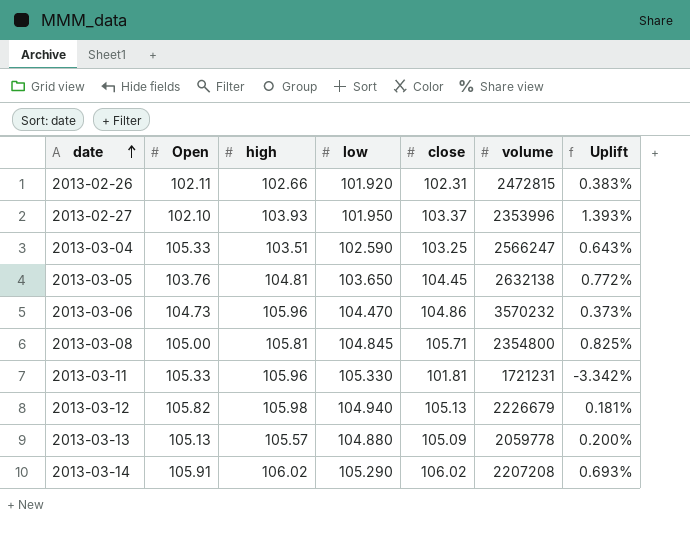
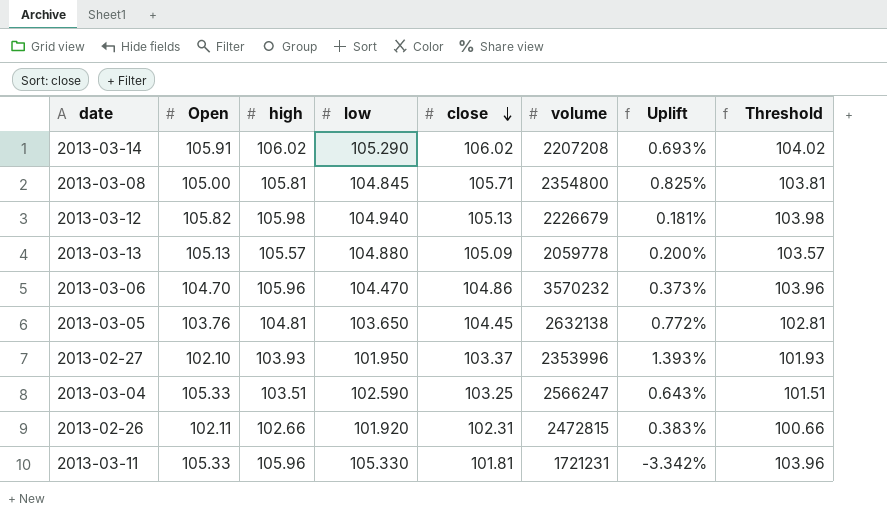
row order: date ascending -> close descending
column Threshold | formula: none -> [high] - 2
2013-03-06 | Open: 104.73 -> 104.70

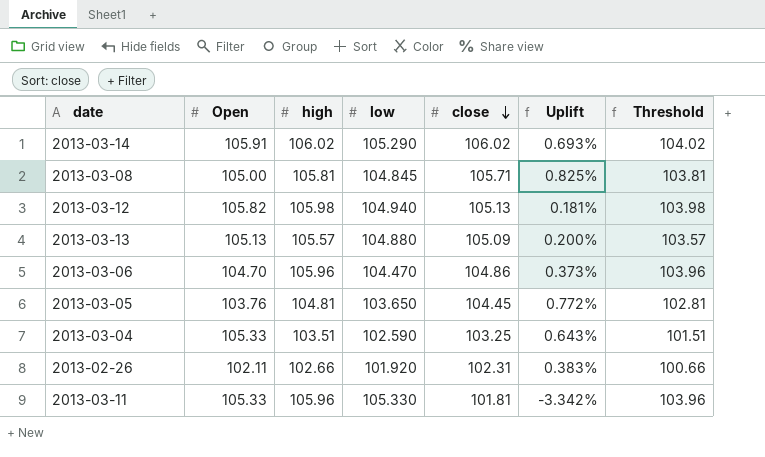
column volume | position: 6 -> none
row 2013-02-27: 102.10 | 103.93 | 101.950 | 103.37 | 2353996 | 1.393% | 101.93 -> none

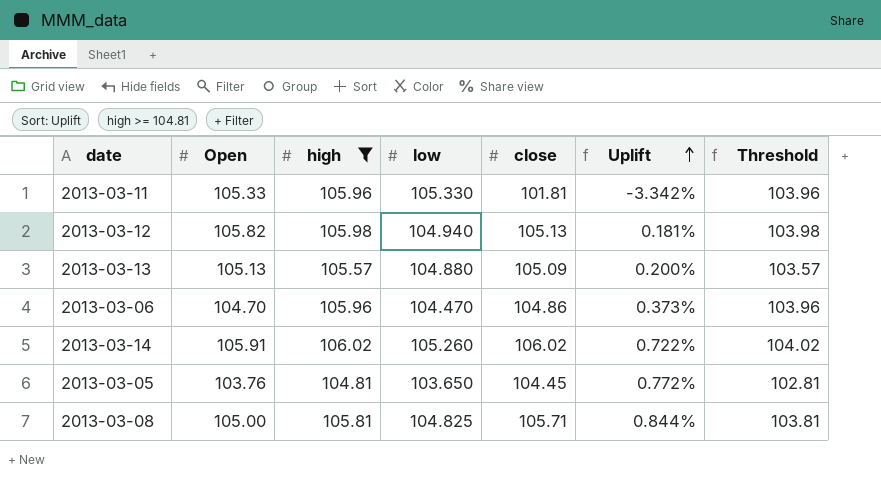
filter: none -> high >= 104.81
row order: close descending -> Uplift ascending
2013-03-14 | low: 105.290 -> 105.260
2013-03-14 | Uplift: 0.693% -> 0.722%
2013-03-08 | low: 104.845 -> 104.825
2013-03-08 | Uplift: 0.825% -> 0.844%

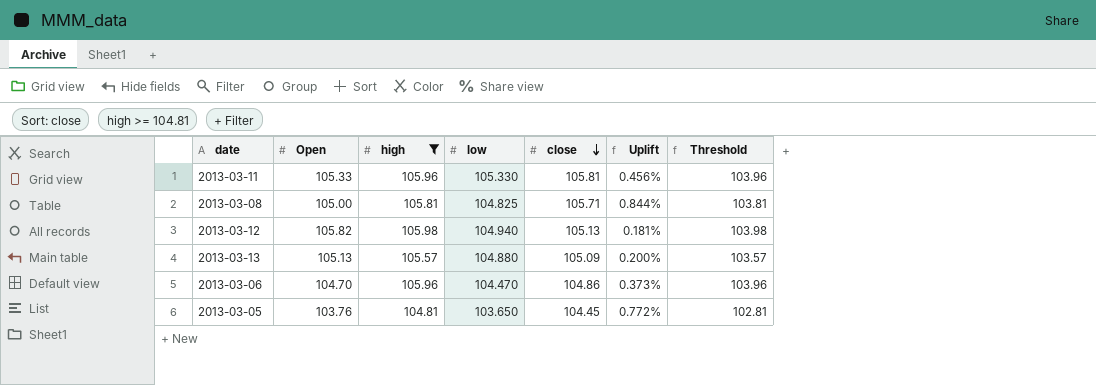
row order: Uplift ascending -> close descending
row 2013-03-14: 105.91 | 106.02 | 105.260 | 106.02 | 0.722% | 104.02 -> none
2013-03-11 | close: 101.81 -> 105.81
2013-03-11 | Uplift: -3.342% -> 0.456%

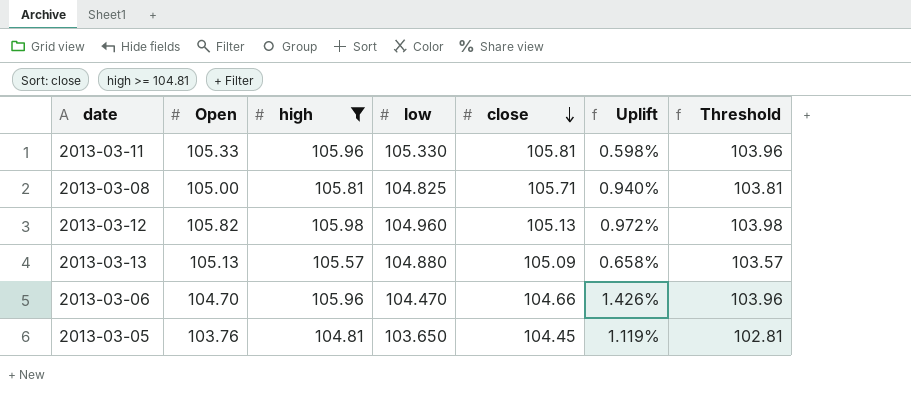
column Uplift | formula: ([close] - [low]) / [low] -> ([high] - [low]) / [low]
2013-03-12 | low: 104.940 -> 104.960
2013-03-06 | close: 104.86 -> 104.66

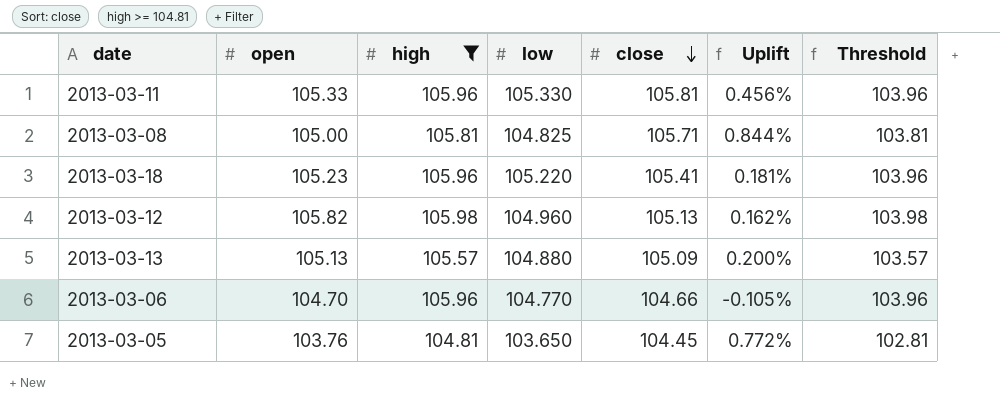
column name: Open -> open
column Uplift | formula: ([high] - [low]) / [low] -> ([close] - [low]) / [low]
row 2013-03-18: none -> 105.23 | 105.96 | 105.220 | 105.41 | 0.181% | 103.96
2013-03-06 | low: 104.470 -> 104.770

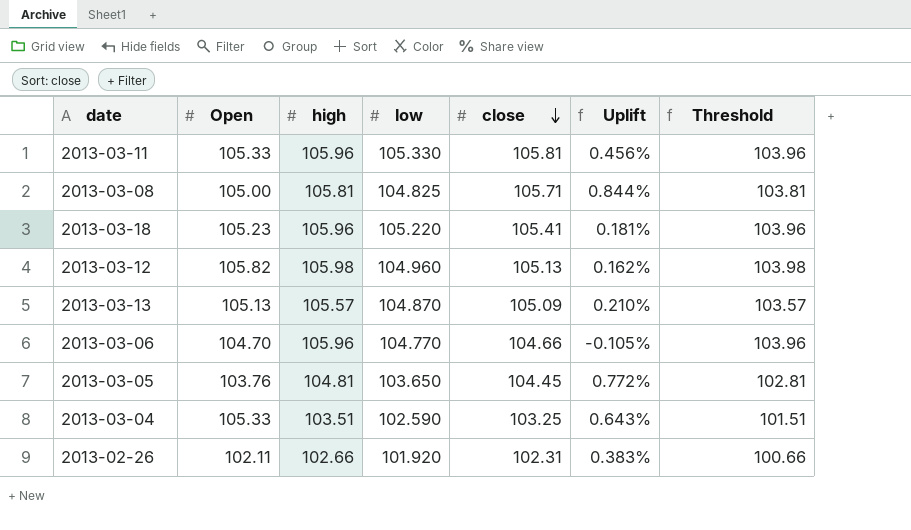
filter: high >= 104.81 -> none
column name: open -> Open
2013-03-13 | low: 104.880 -> 104.870
2013-03-13 | Uplift: 0.200% -> 0.210%

